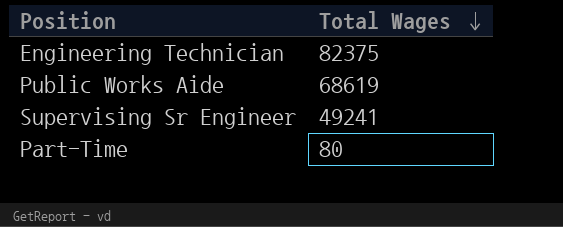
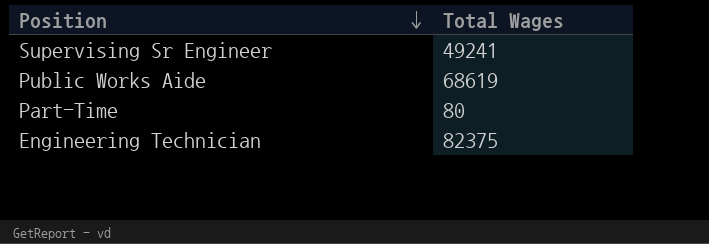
row order: Total Wages descending -> Position descending

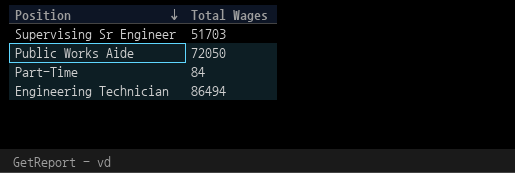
Supervising Sr Engineer | Total Wages: 49241 -> 51703
Public Works Aide | Total Wages: 68619 -> 72050
Part-Time | Total Wages: 80 -> 84
Engineering Technician | Total Wages: 82375 -> 86494

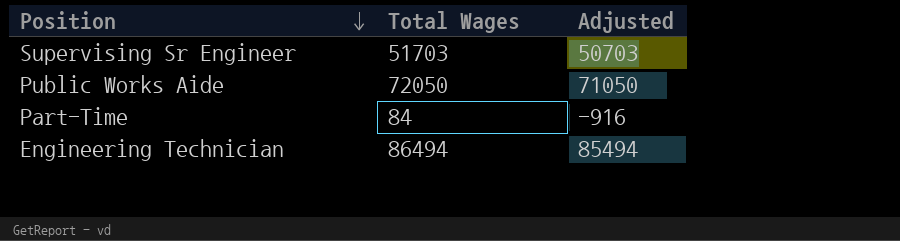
column Adjusted | formula: none -> [Total Wages] - 1000

